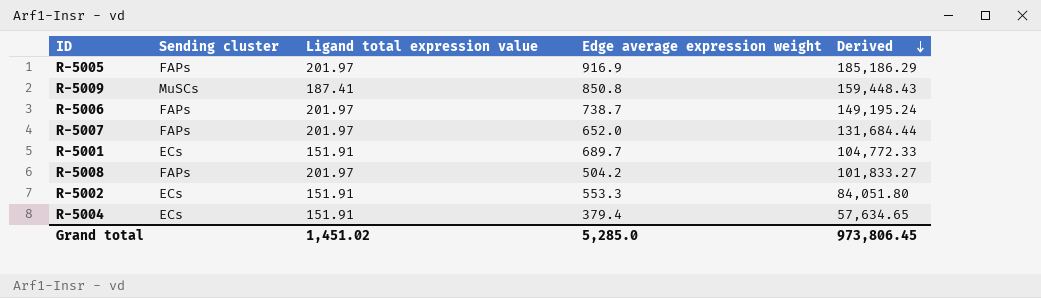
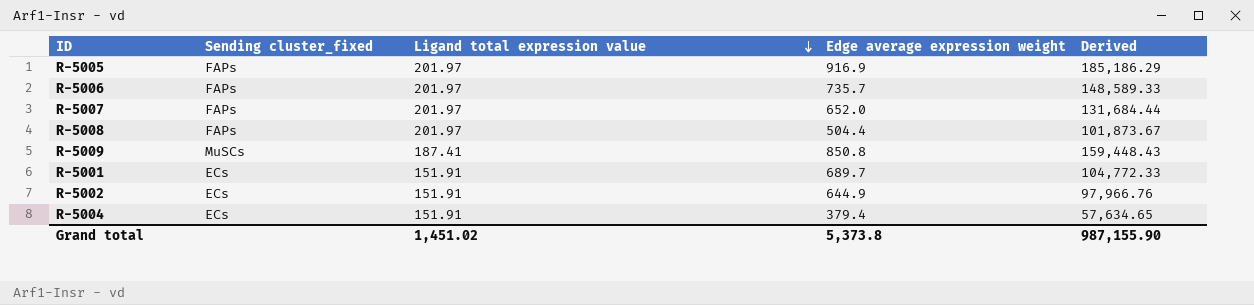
row order: Derived descending -> Ligand total expression value descending
column name: Sending cluster -> Sending cluster_fixed
R-5006 | Edge average expression weight: 738.7 -> 735.7
R-5006 | Derived: 149,195.24 -> 148,589.33
R-5008 | Edge average expression weight: 504.2 -> 504.4
R-5008 | Derived: 101,833.27 -> 101,873.67
R-5002 | Edge average expression weight: 553.3 -> 644.9
R-5002 | Derived: 84,051.80 -> 97,966.76
Grand total | Edge average expression weight: 5,285.0 -> 5,373.8
Grand total | Derived: 973,806.45 -> 987,155.90

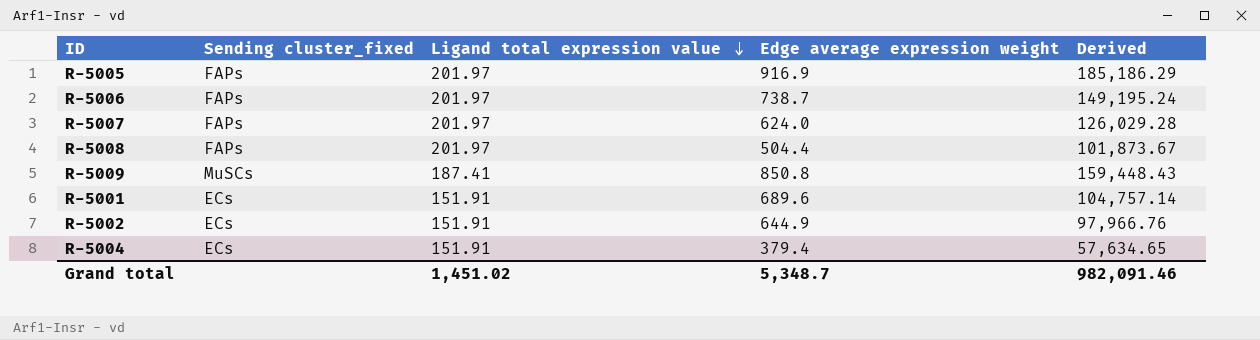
R-5006 | Edge average expression weight: 735.7 -> 738.7
R-5006 | Derived: 148,589.33 -> 149,195.24
R-5007 | Edge average expression weight: 652.0 -> 624.0
R-5007 | Derived: 131,684.44 -> 126,029.28
R-5001 | Edge average expression weight: 689.7 -> 689.6
R-5001 | Derived: 104,772.33 -> 104,757.14
Grand total | Edge average expression weight: 5,373.8 -> 5,348.7
Grand total | Derived: 987,155.90 -> 982,091.46

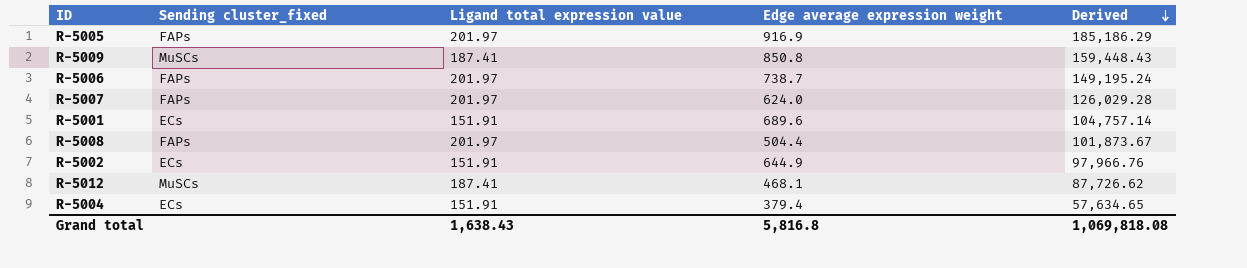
row order: Ligand total expression value descending -> Derived descending
row R-5012: none -> MuSCs | 187.41 | 468.1 | 87,726.62
Grand total | Ligand total expression value: 1,451.02 -> 1,638.43
Grand total | Edge average expression weight: 5,348.7 -> 5,816.8
Grand total | Derived: 982,091.46 -> 1,069,818.08

